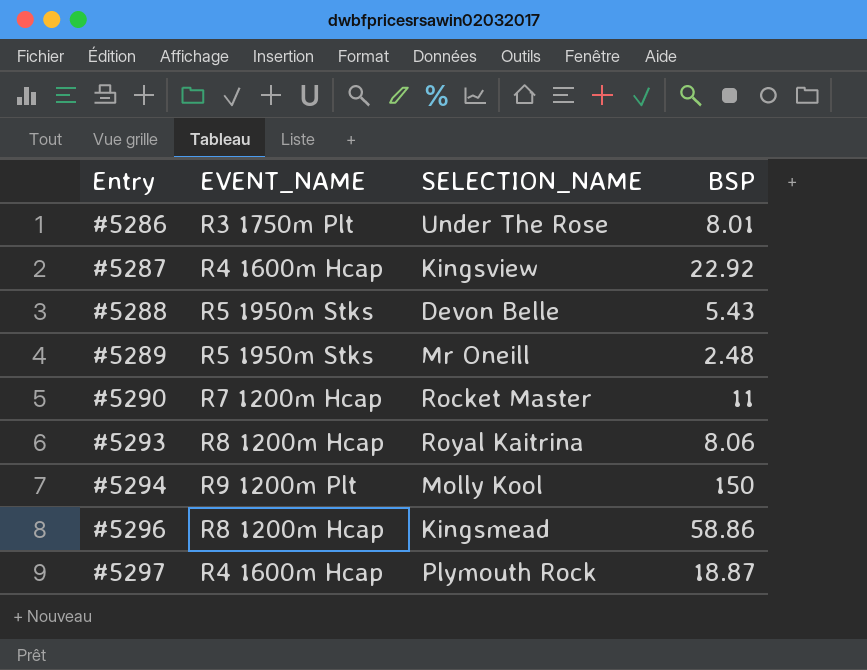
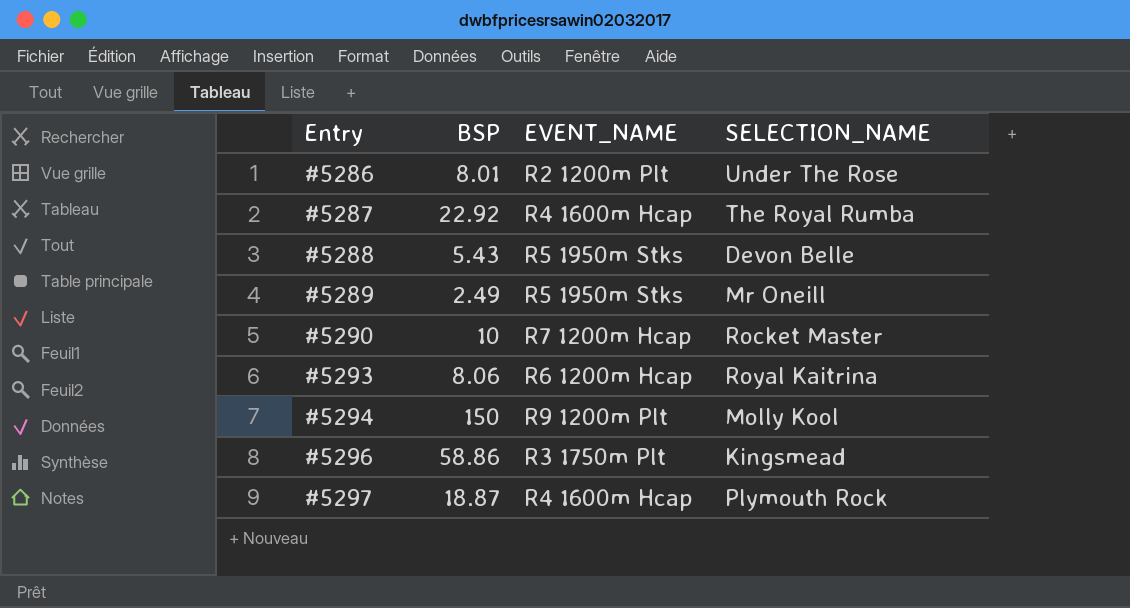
column BSP | position: 4 -> 2
#5286 | EVENT_NAME: R3 1750m Plt -> R2 1200m Plt
#5287 | SELECTION_NAME: Kingsview -> The Royal Rumba
#5289 | BSP: 2.48 -> 2.49
#5290 | BSP: 11 -> 10
#5293 | EVENT_NAME: R8 1200m Hcap -> R6 1200m Hcap
#5296 | EVENT_NAME: R8 1200m Hcap -> R3 1750m Plt

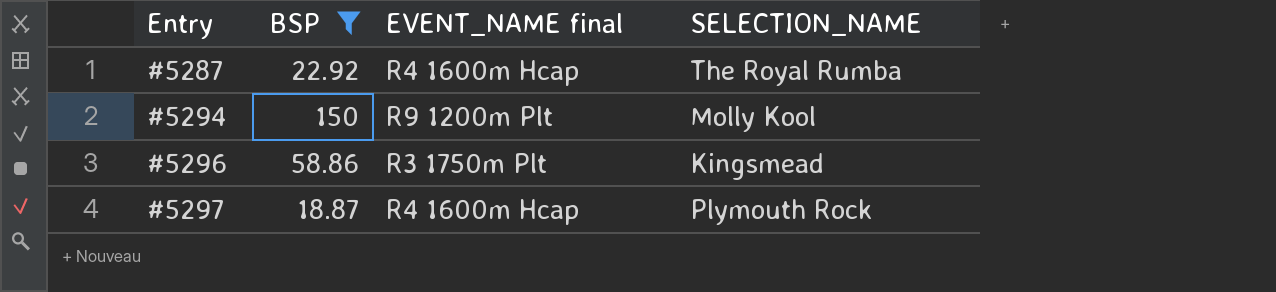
filter: none -> BSP >= 18.87
column name: EVENT_NAME -> EVENT_NAME final

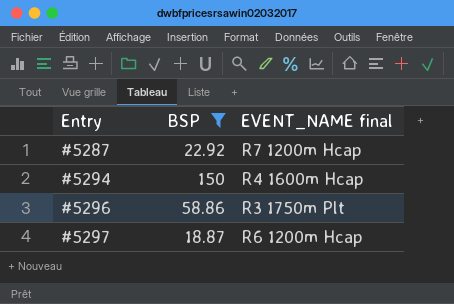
column SELECTION_NAME | position: 4 -> none
#5287 | EVENT_NAME final: R4 1600m Hcap -> R7 1200m Hcap
#5294 | EVENT_NAME final: R9 1200m Plt -> R4 1600m Hcap
#5297 | EVENT_NAME final: R4 1600m Hcap -> R6 1200m Hcap

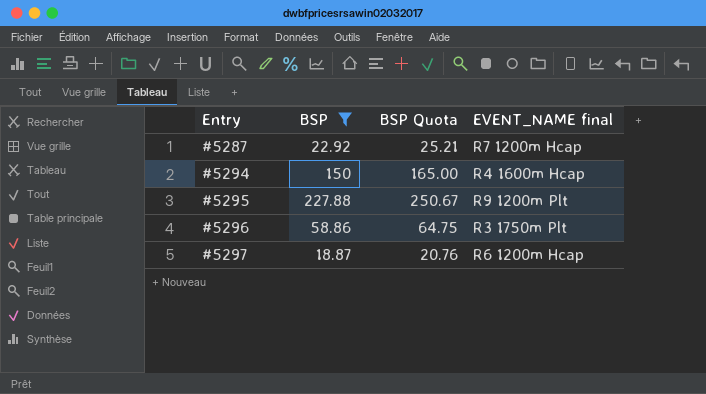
column BSP Quota | formula: none -> [BSP] * 1.1
row #5295: none -> 227.88 | 250.67 | R9 1200m Plt

